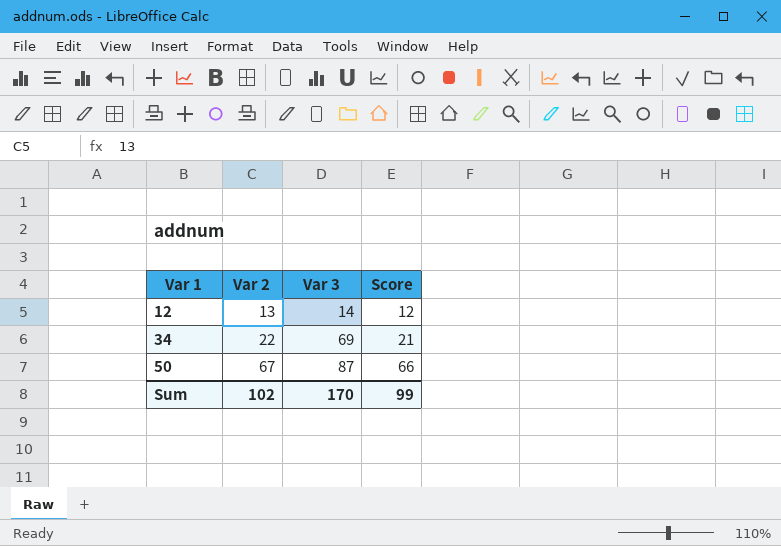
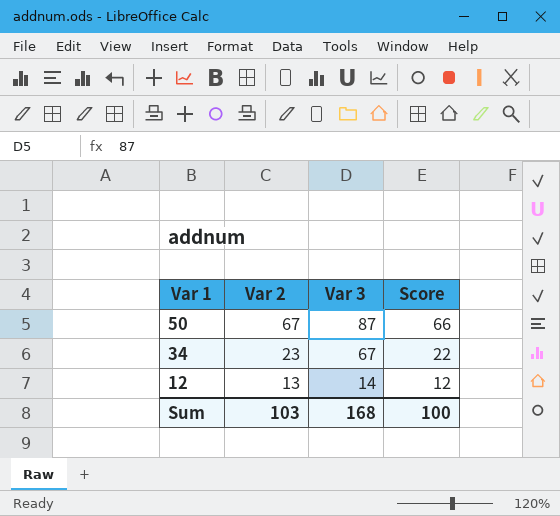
row order: Var 1 ascending -> Var 1 descending
34 | Var 2: 22 -> 23
34 | Var 3: 69 -> 67
34 | Score: 21 -> 22
Sum | Var 2: 102 -> 103
Sum | Var 3: 170 -> 168
Sum | Score: 99 -> 100

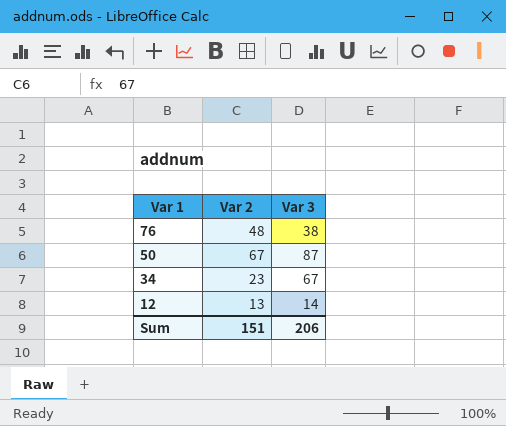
column Score | formula: [Var 2] - 1 -> none
row 76: none -> 48 | 38
Sum | Var 2: 103 -> 151
Sum | Var 3: 168 -> 206

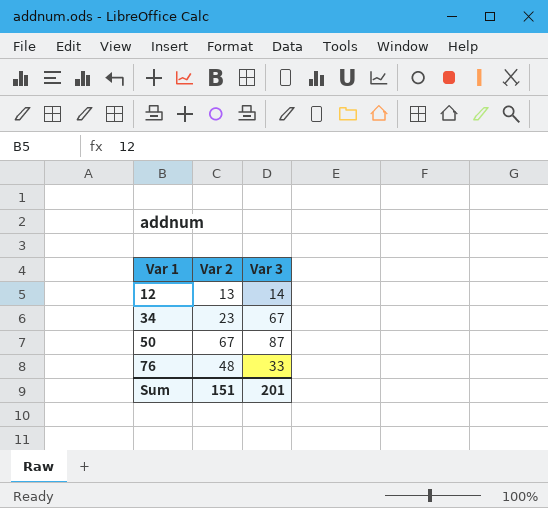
row order: Var 1 descending -> Var 1 ascending
76 | Var 3: 38 -> 33
Sum | Var 3: 206 -> 201

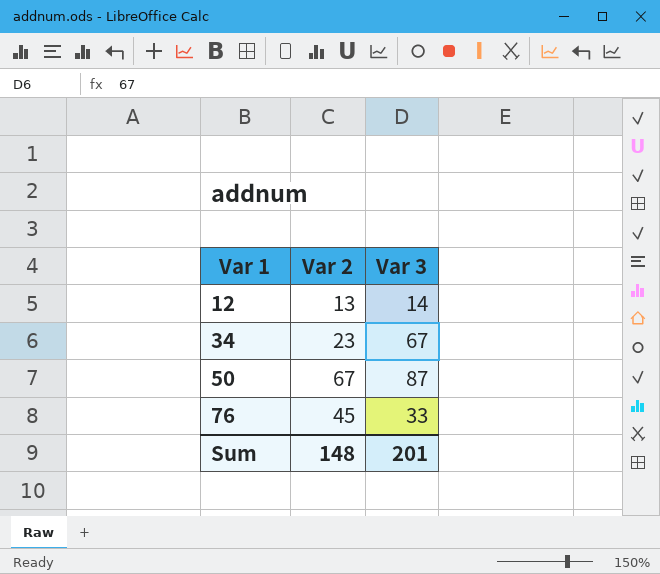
76 | Var 2: 48 -> 45
Sum | Var 2: 151 -> 148

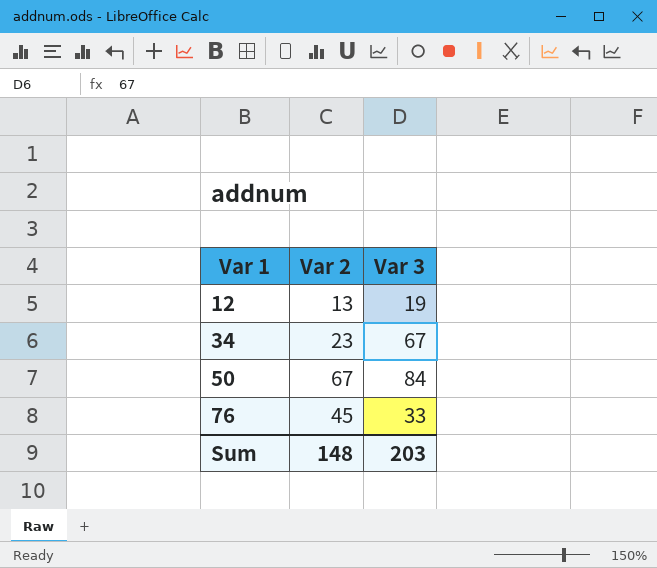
12 | Var 3: 14 -> 19
50 | Var 3: 87 -> 84
Sum | Var 3: 201 -> 203

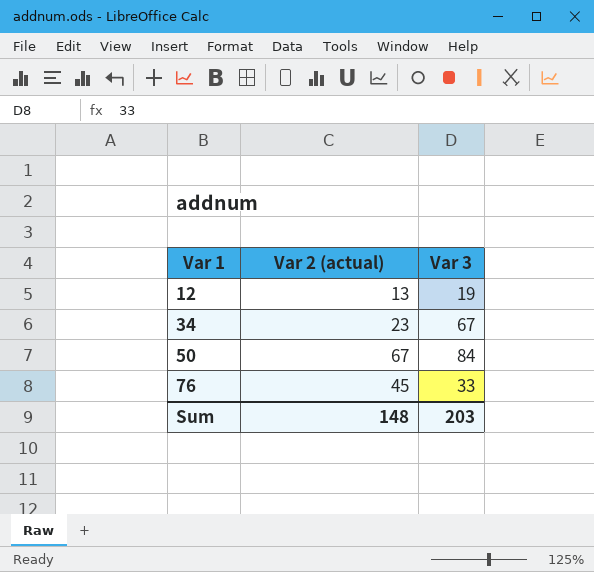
column name: Var 2 -> Var 2 (actual)

